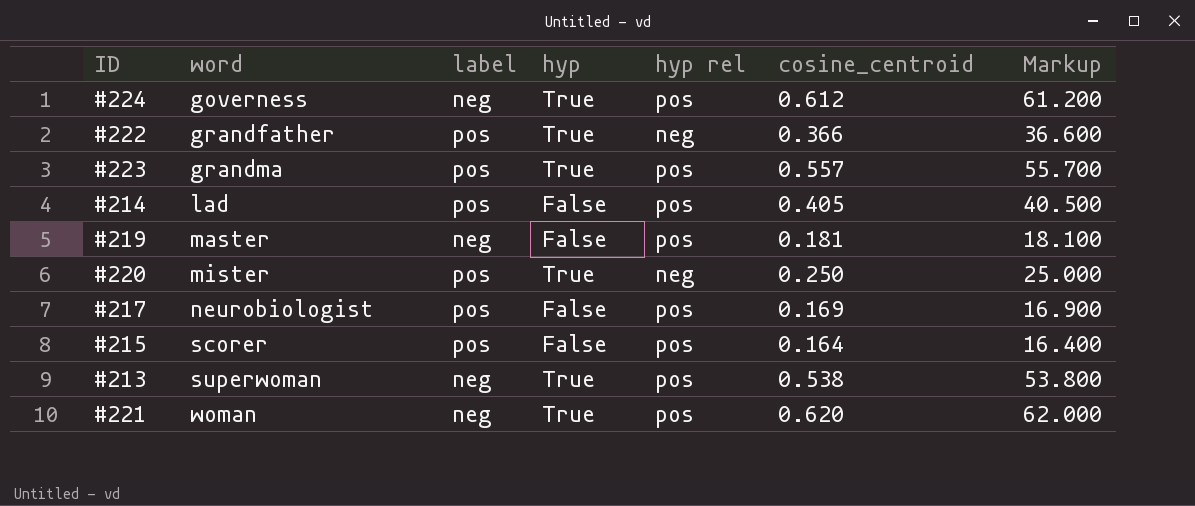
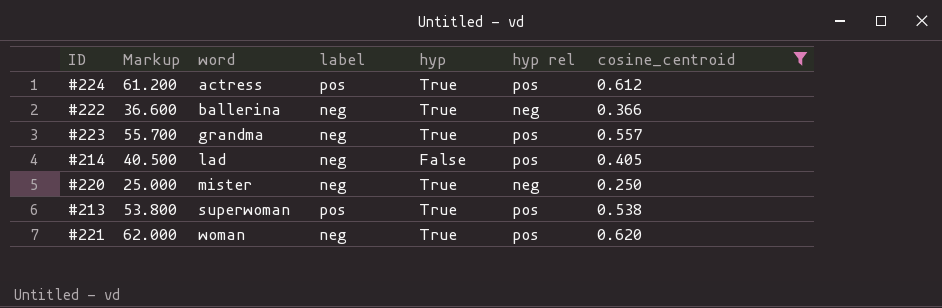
filter: none -> cosine_centroid >= 0.250
column Markup | position: 7 -> 2
#224 | word: governess -> actress
#224 | label: neg -> pos
#222 | word: grandfather -> ballerina
#222 | label: pos -> neg
#223 | label: pos -> neg
#214 | label: pos -> neg
#220 | label: pos -> neg
#213 | label: neg -> pos

